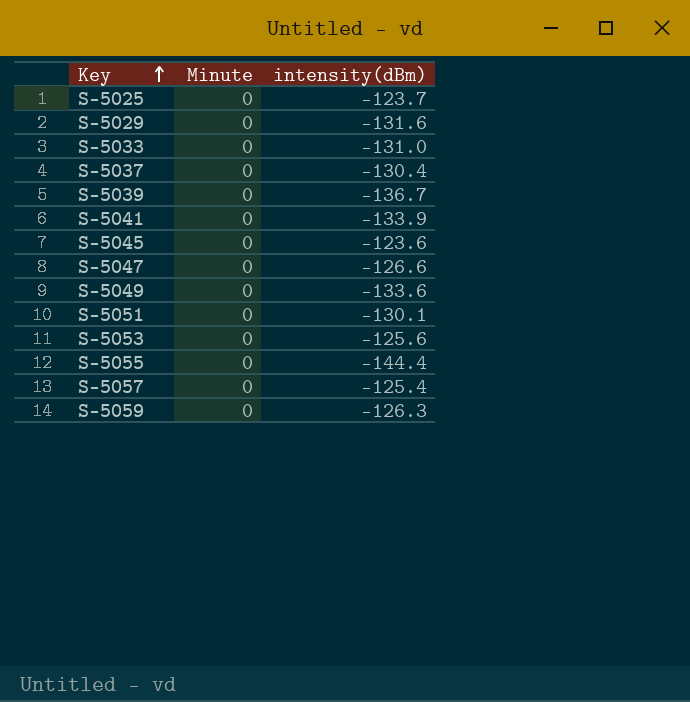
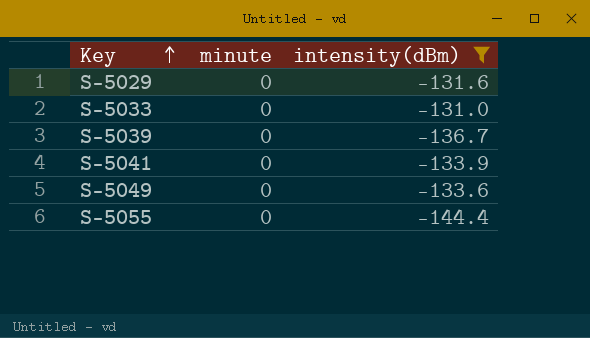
filter: none -> intensity(dBm) <= -131.0
column name: Minute -> minute

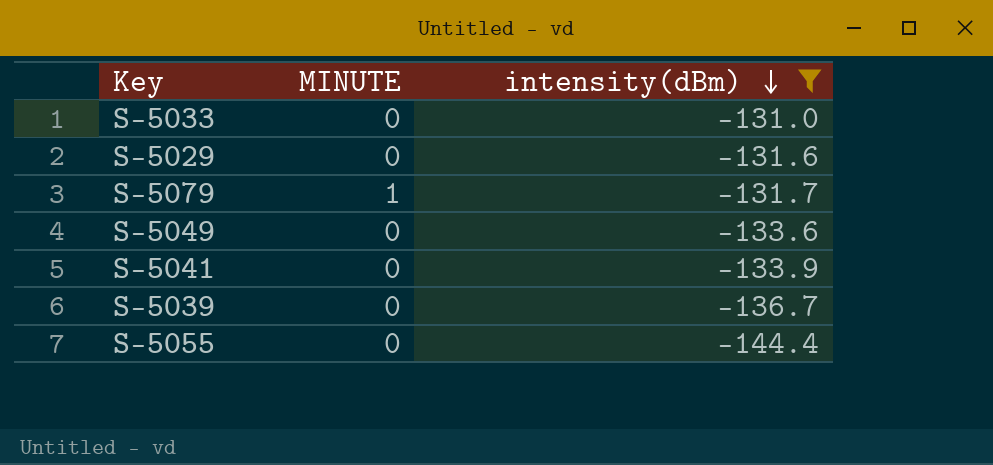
row order: Key ascending -> intensity(dBm) descending
column name: minute -> MINUTE
row S-5079: none -> 1 | -131.7

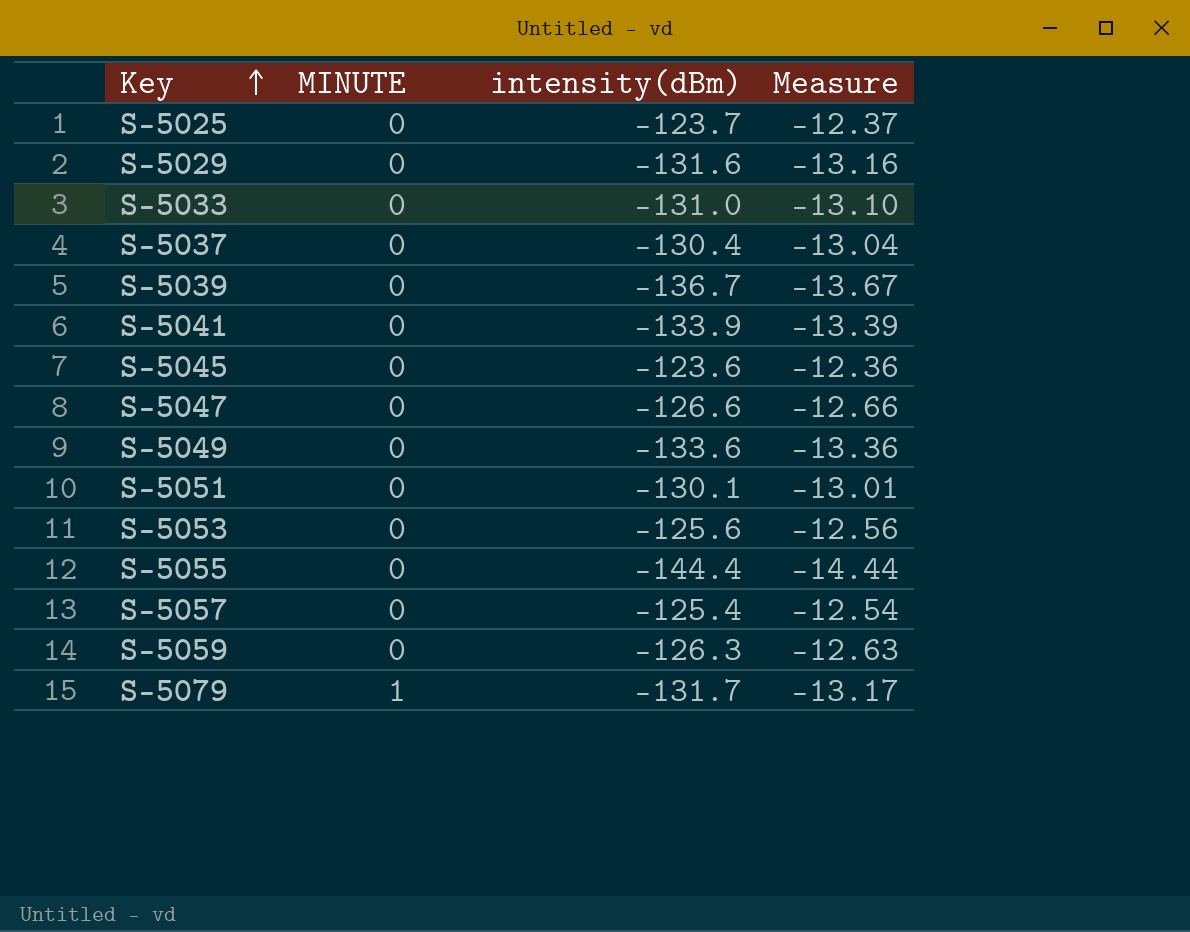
filter: intensity(dBm) <= -131.0 -> none
row order: intensity(dBm) descending -> Key ascending
column Measure | formula: none -> [intensity(dBm)] * 0.1

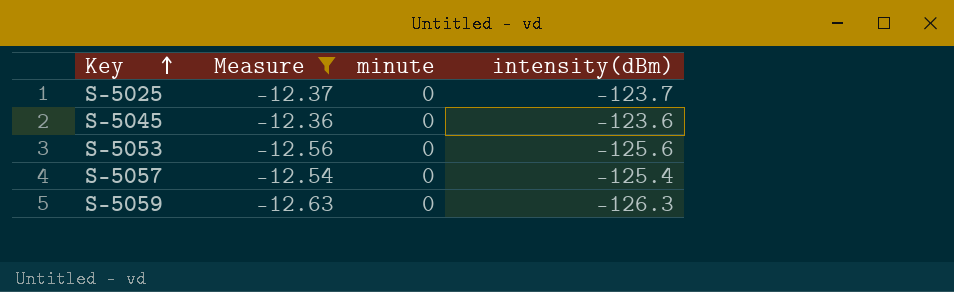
filter: none -> Measure >= -12.63
column Measure | position: 4 -> 2
column name: MINUTE -> minute

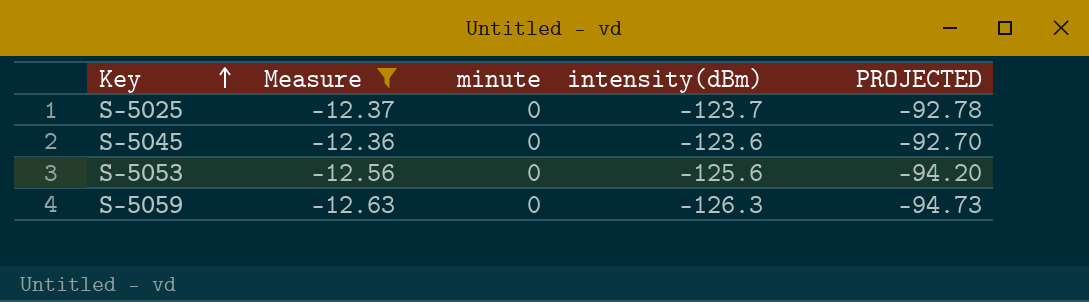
column PROJECTED | formula: none -> [intensity(dBm)] * 0.75
row S-5057: -12.54 | 0 | -125.4 -> none

